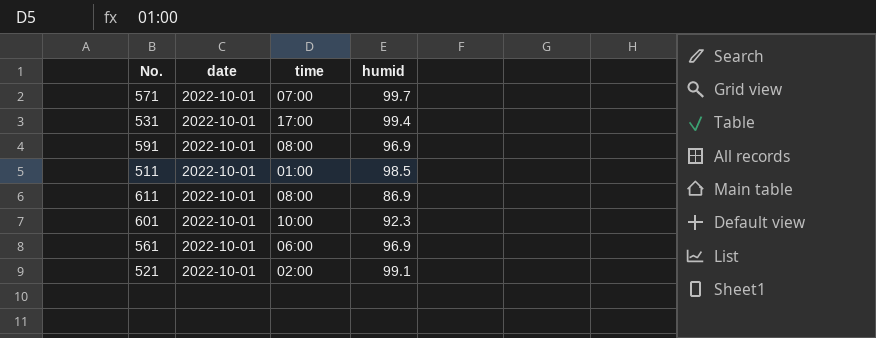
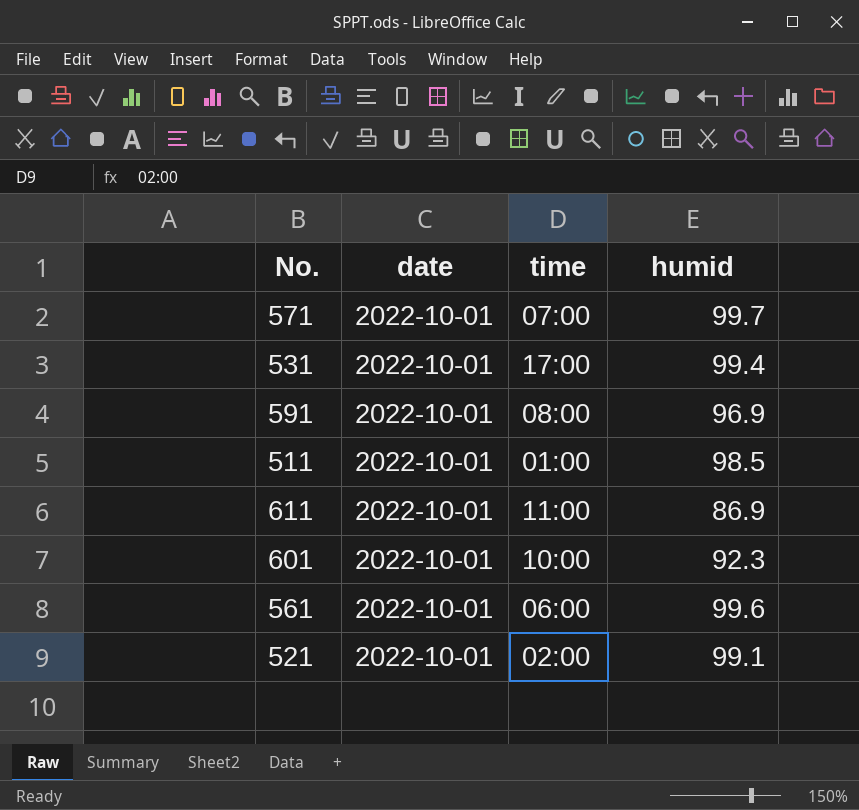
611 | time: 08:00 -> 11:00
561 | humid: 96.9 -> 99.6

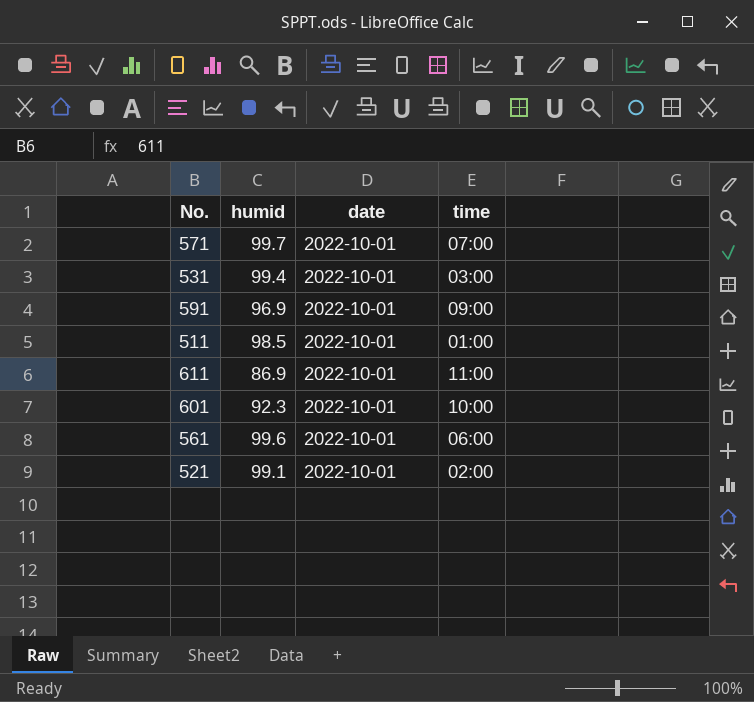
column humid | position: 4 -> 2
531 | time: 17:00 -> 03:00
591 | time: 08:00 -> 09:00

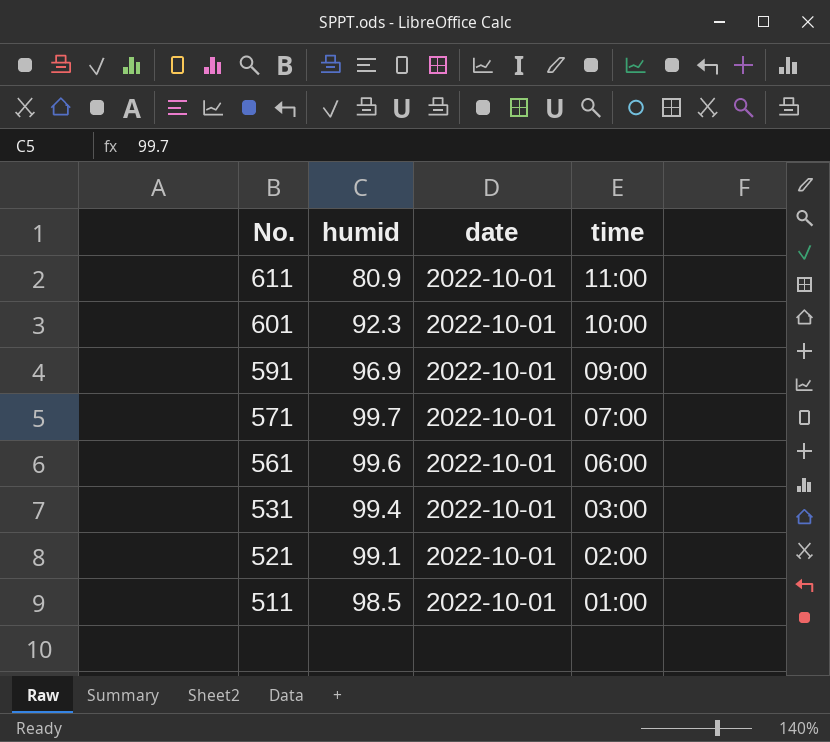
row order: none -> No. descending
611 | humid: 86.9 -> 80.9

